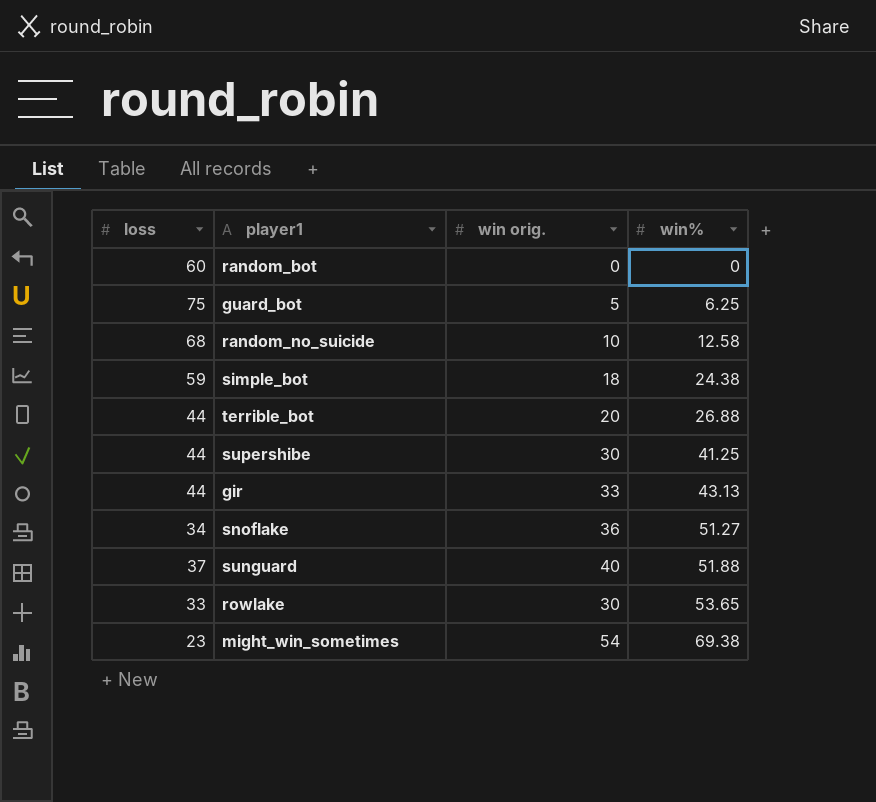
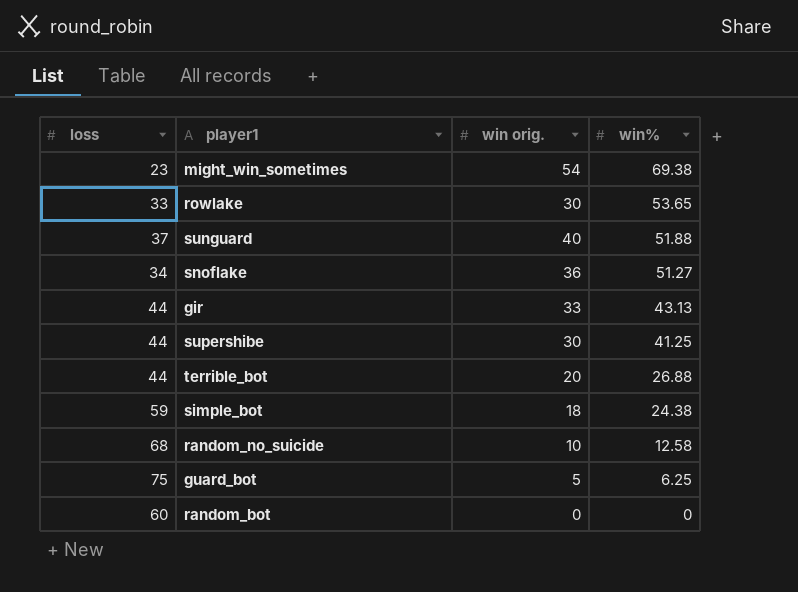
row order: win% ascending -> win% descending

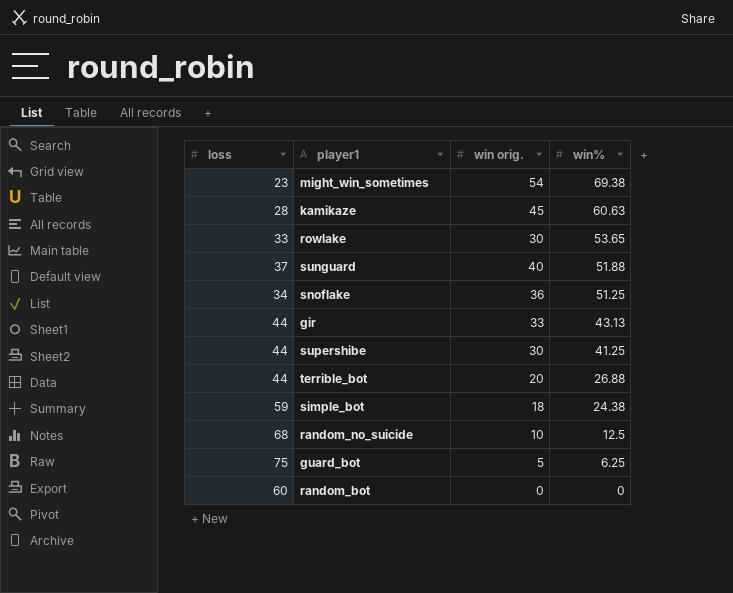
row kamikaze: none -> 28 | 45 | 60.63
snoflake | win%: 51.27 -> 51.25
random_no_suicide | win%: 12.58 -> 12.5

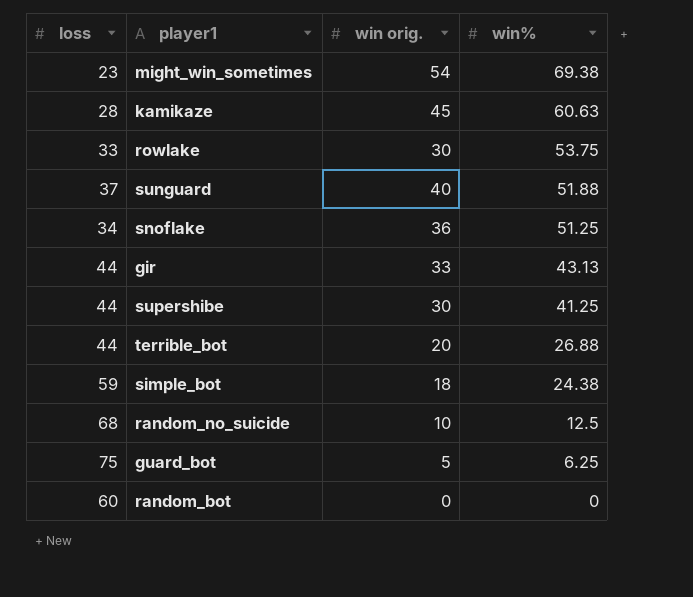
rowlake | win%: 53.65 -> 53.75

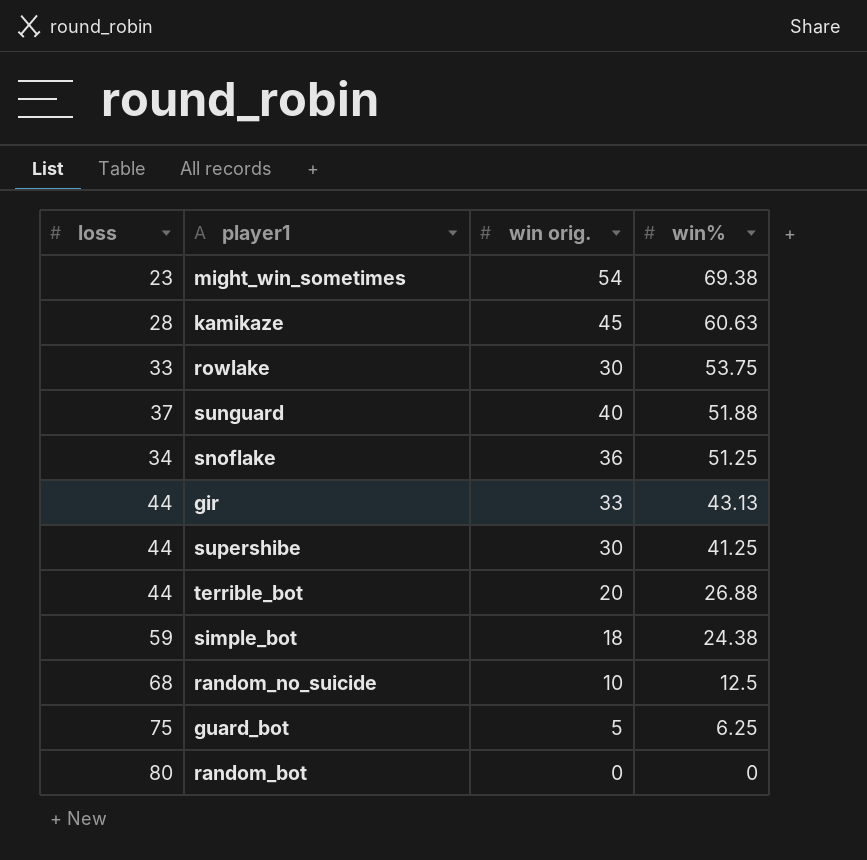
random_bot | loss: 60 -> 80

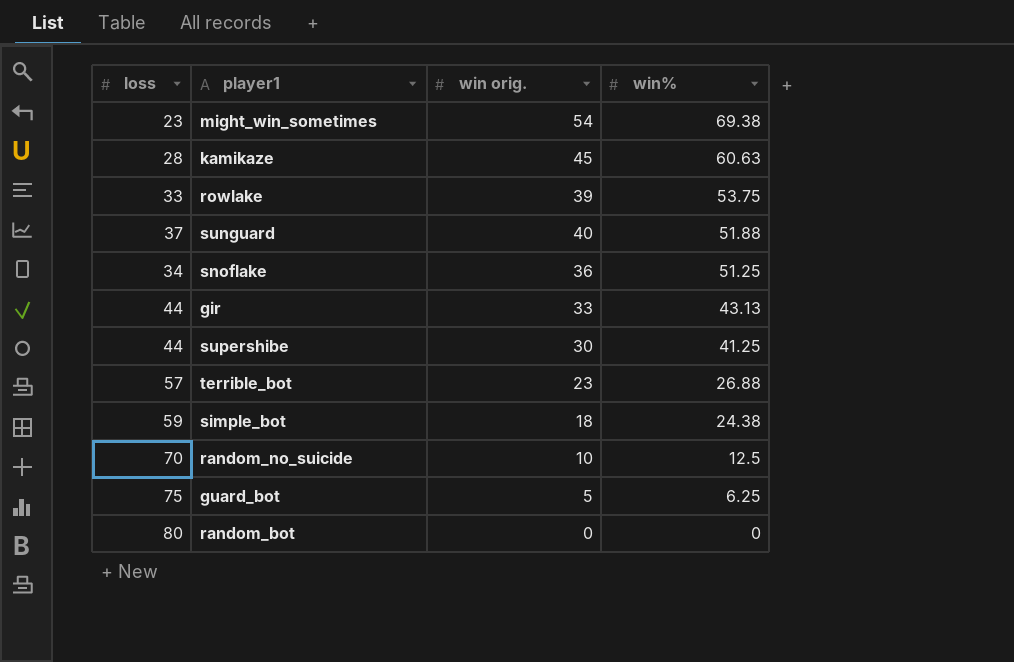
rowlake | win orig.: 30 -> 39
terrible_bot | loss: 44 -> 57
terrible_bot | win orig.: 20 -> 23
random_no_suicide | loss: 68 -> 70

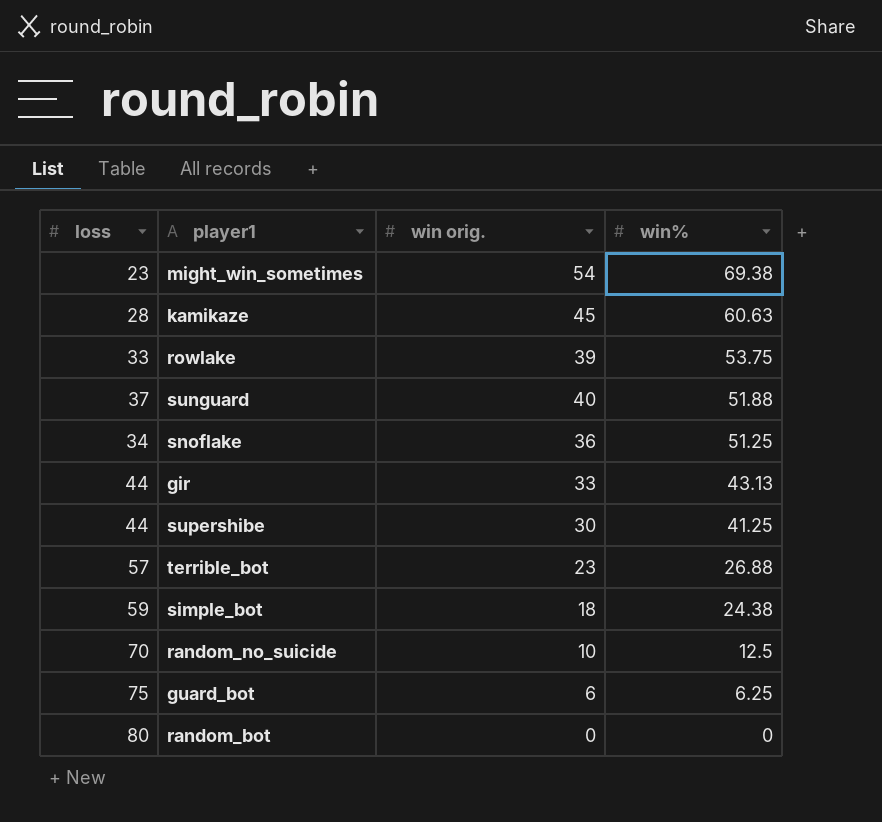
guard_bot | win orig.: 5 -> 6

